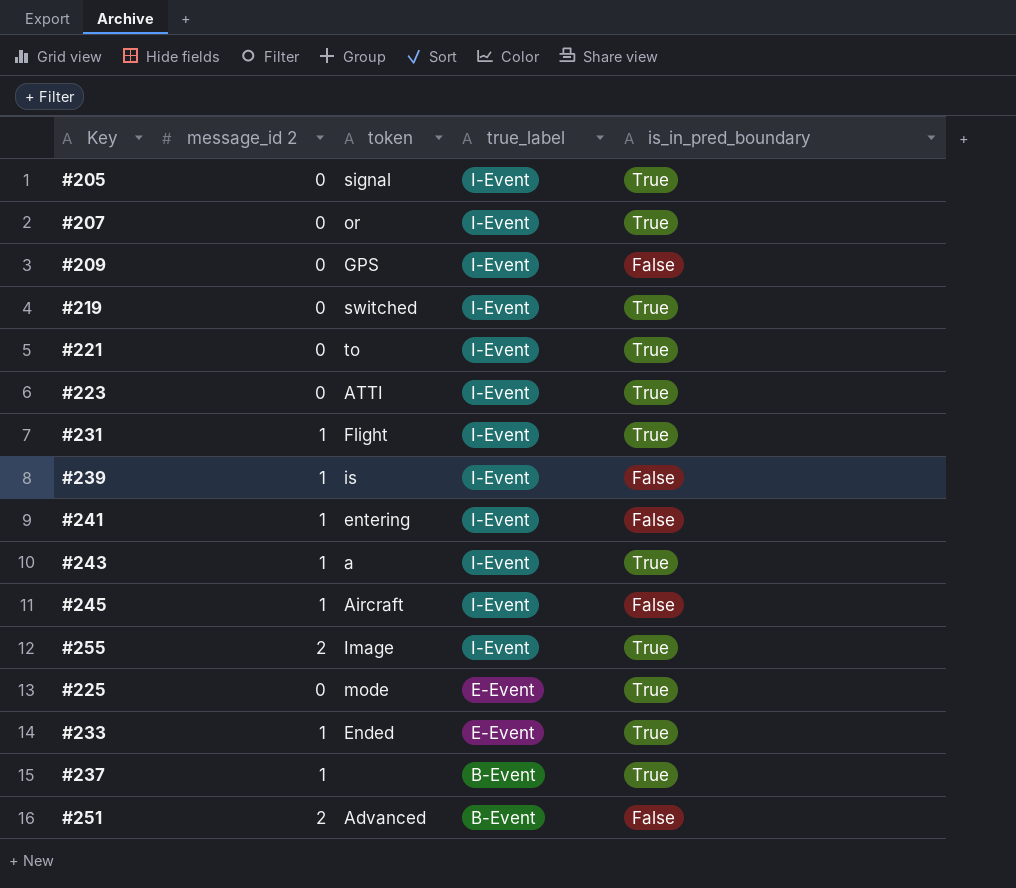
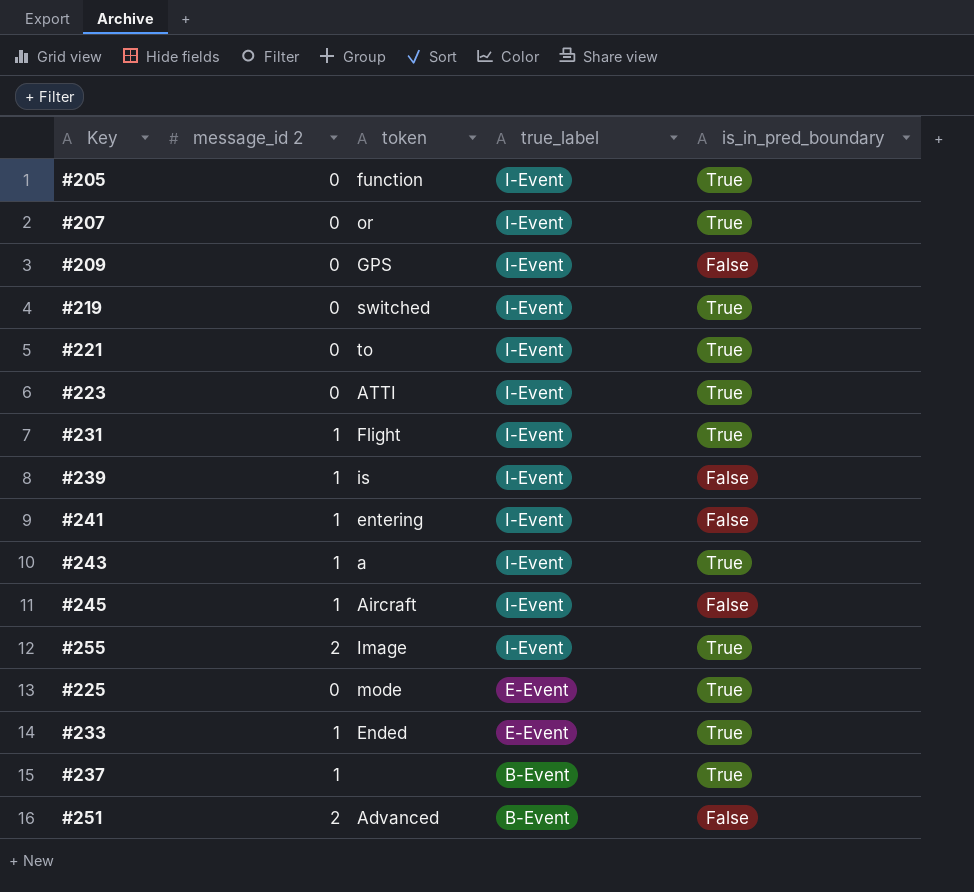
#205 | token: signal -> function

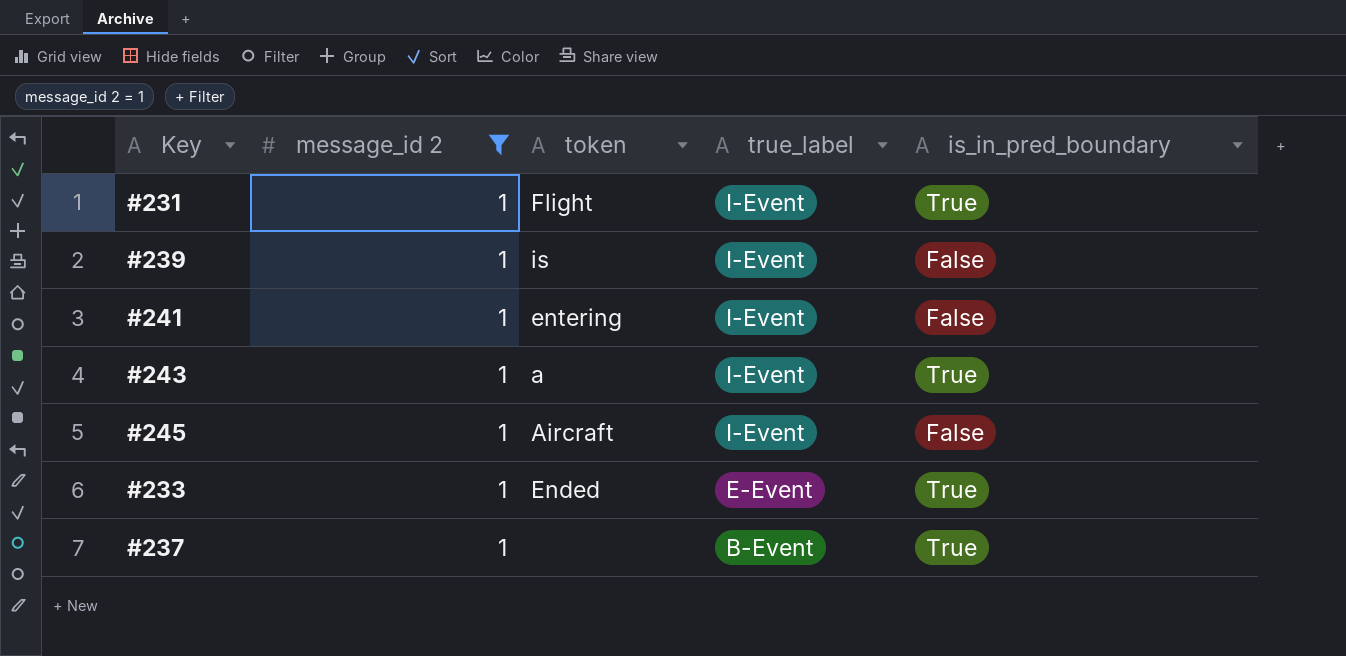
filter: none -> message_id 2 = 1

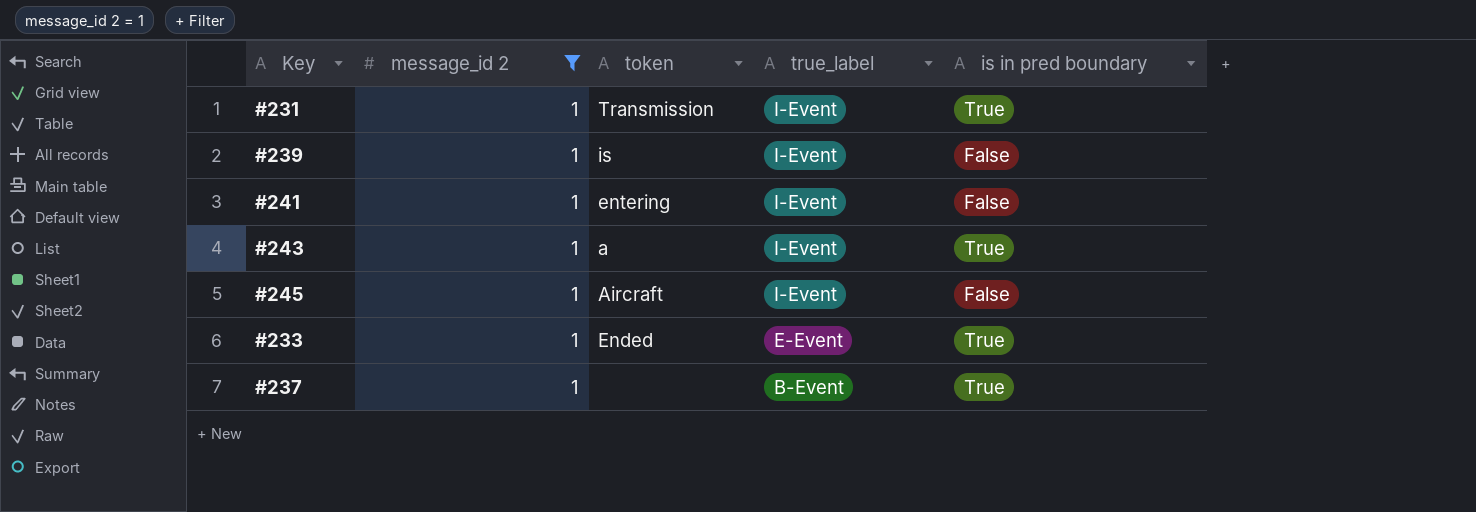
column name: is_in_pred_boundary -> is in pred boundary
#231 | token: Flight -> Transmission

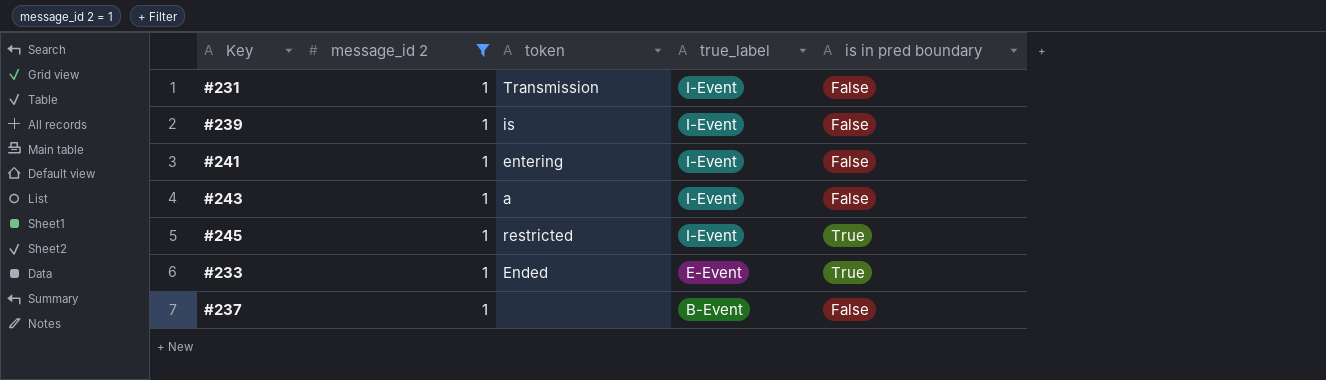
#231 | is in pred boundary: True -> False
#243 | is in pred boundary: True -> False
#245 | token: Aircraft -> restricted
#245 | is in pred boundary: False -> True
#237 | is in pred boundary: True -> False

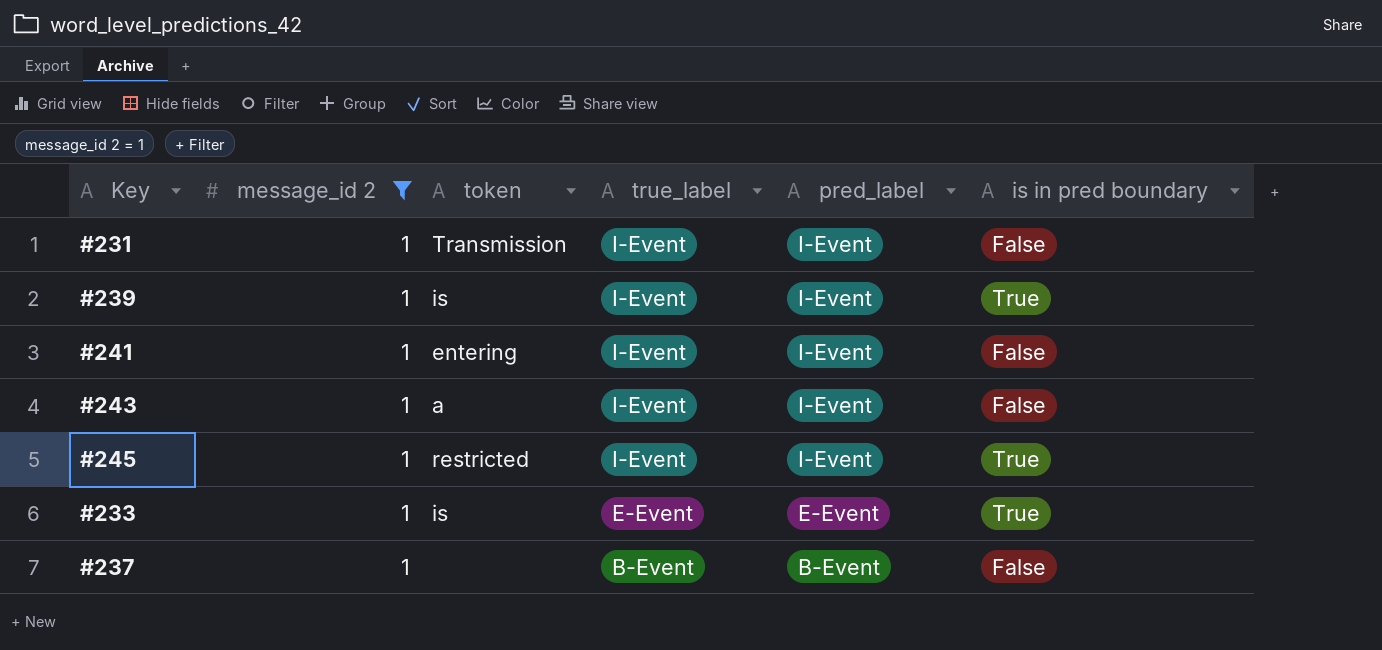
column pred_label | position: none -> 5
#239 | is in pred boundary: False -> True
#233 | token: Ended -> is

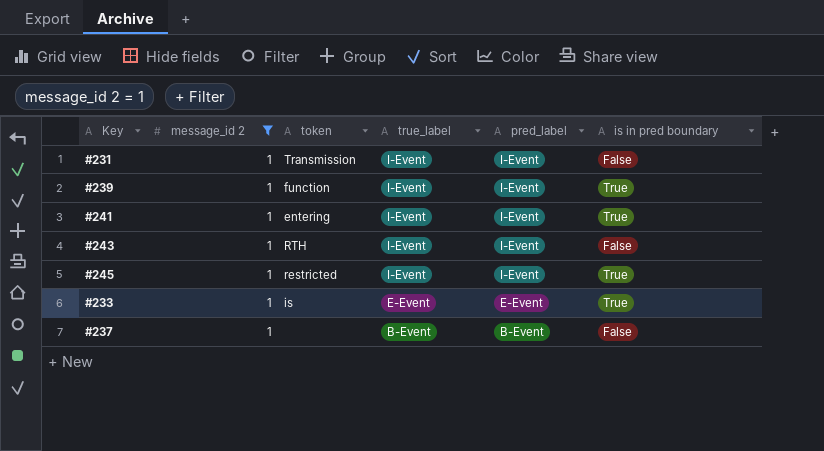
#239 | token: is -> function
#241 | is in pred boundary: False -> True
#243 | token: a -> RTH

